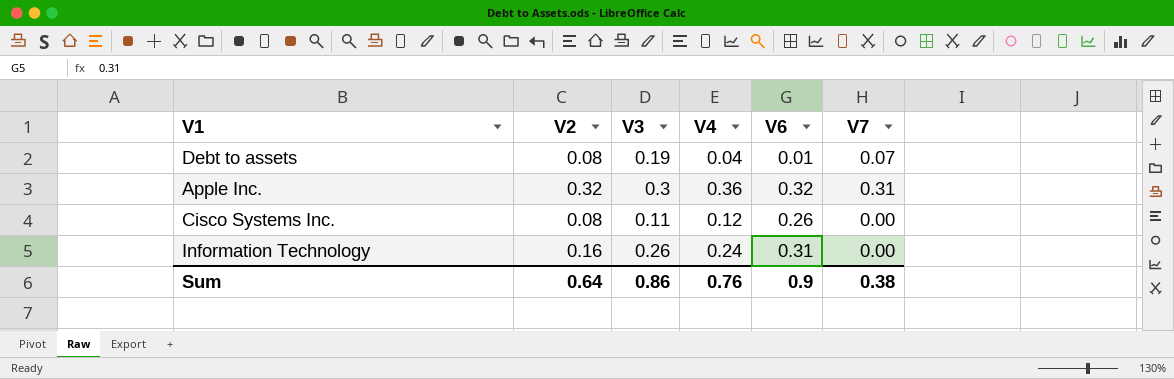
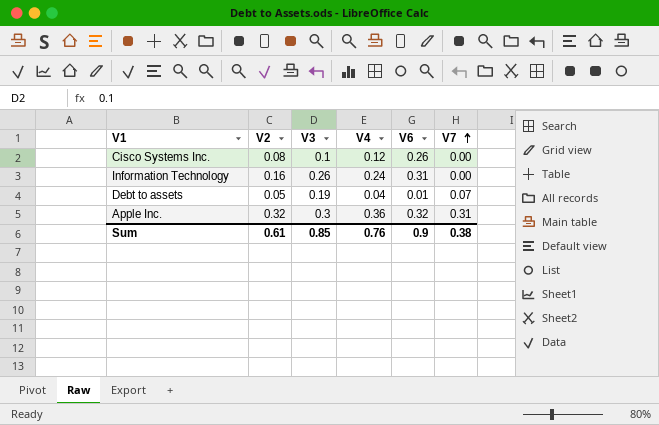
row order: none -> V7 ascending
Cisco Systems Inc. | V3: 0.11 -> 0.1
Debt to assets | V2: 0.08 -> 0.05
Sum | V2: 0.64 -> 0.61
Sum | V3: 0.86 -> 0.85

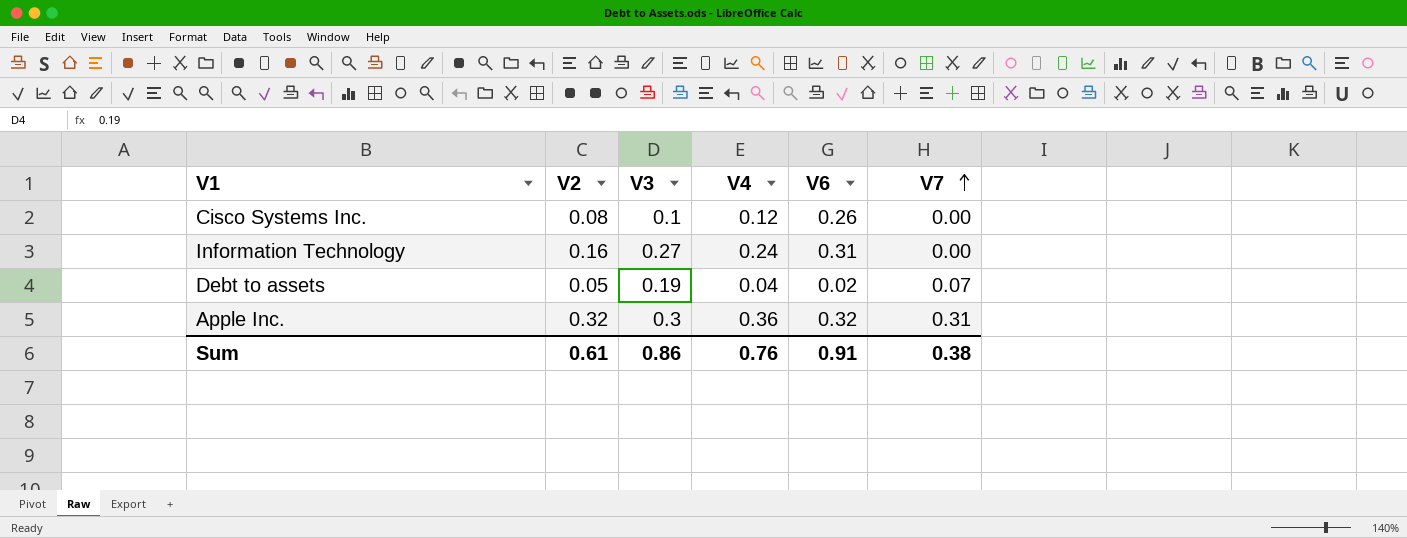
Information Technology | V3: 0.26 -> 0.27
Debt to assets | V6: 0.01 -> 0.02
Sum | V3: 0.85 -> 0.86
Sum | V6: 0.9 -> 0.91

